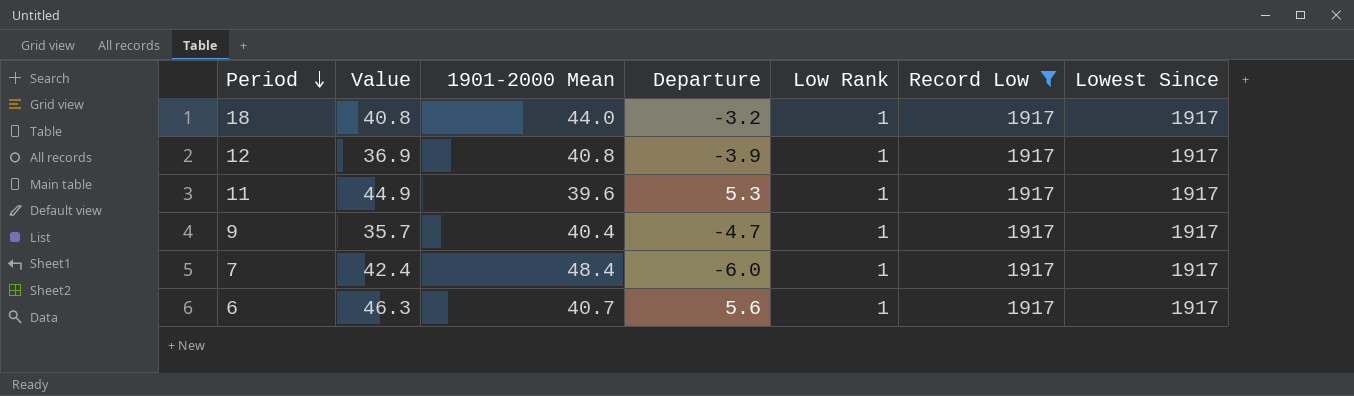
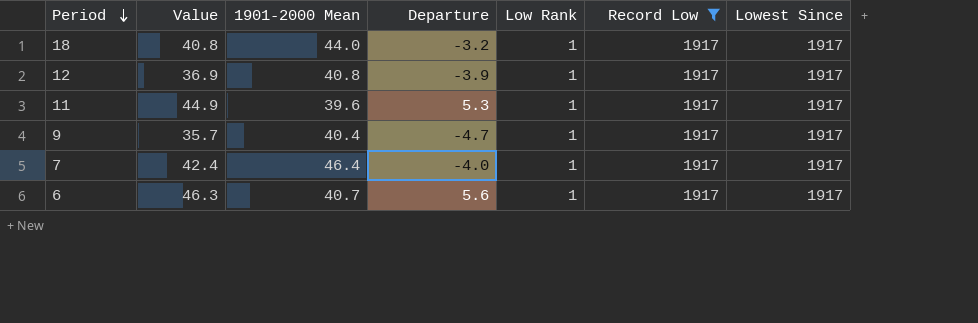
7 | 1901-2000 Mean: 48.4 -> 46.4
7 | Departure: -6.0 -> -4.0

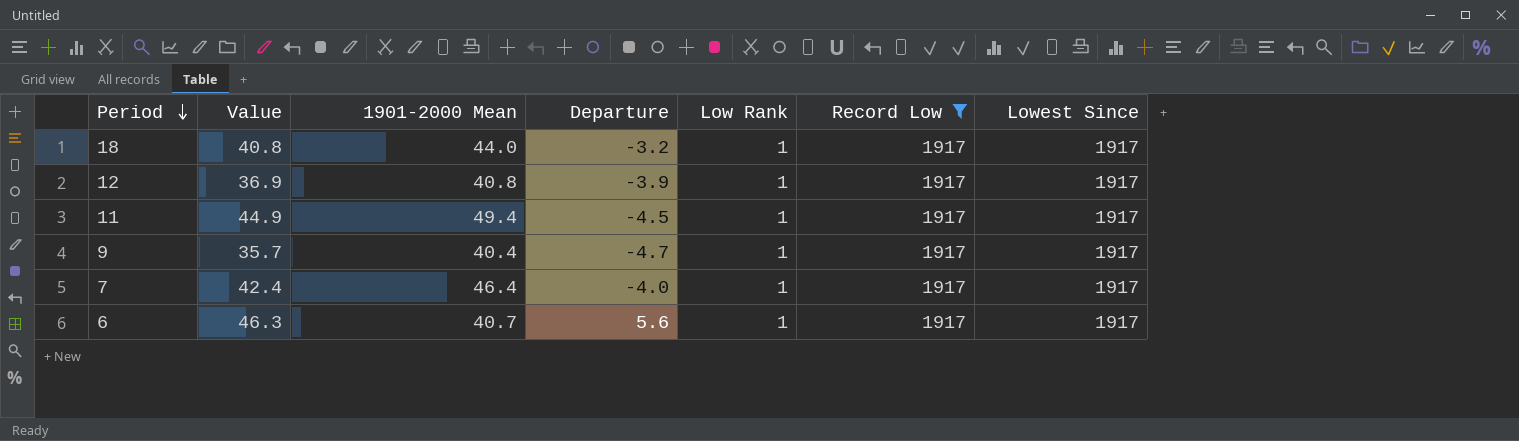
11 | 1901-2000 Mean: 39.6 -> 49.4
11 | Departure: 5.3 -> -4.5

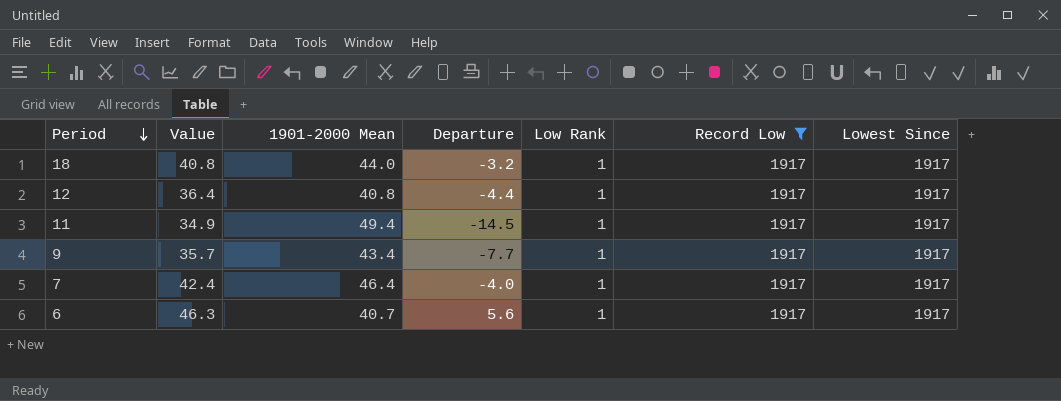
12 | Value: 36.9 -> 36.4
12 | Departure: -3.9 -> -4.4
11 | Value: 44.9 -> 34.9
11 | Departure: -4.5 -> -14.5
9 | 1901-2000 Mean: 40.4 -> 43.4
9 | Departure: -4.7 -> -7.7

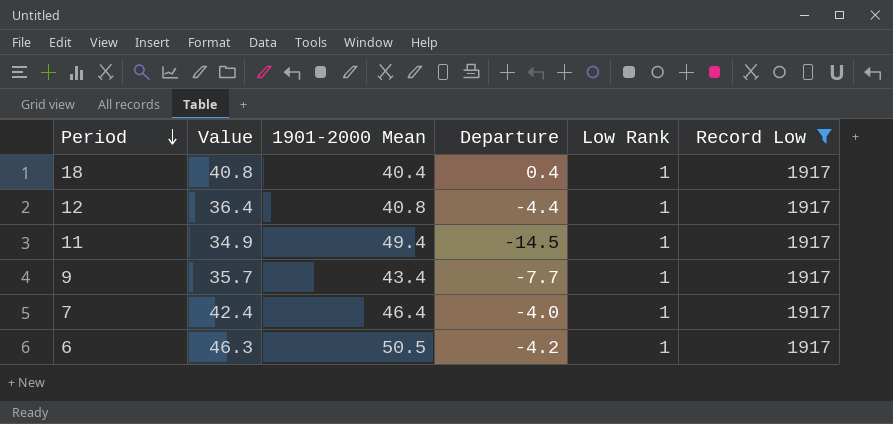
column Lowest Since | position: 7 -> none
18 | 1901-2000 Mean: 44.0 -> 40.4
18 | Departure: -3.2 -> 0.4
6 | 1901-2000 Mean: 40.7 -> 50.5
6 | Departure: 5.6 -> -4.2

